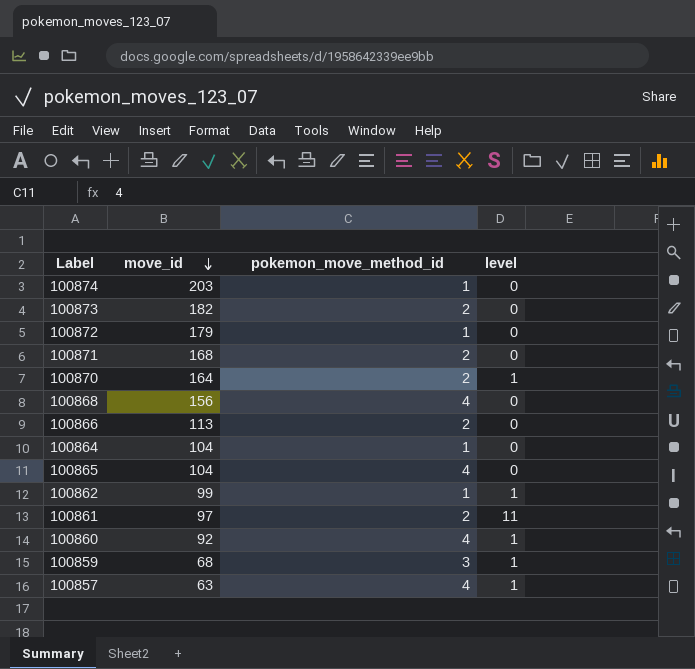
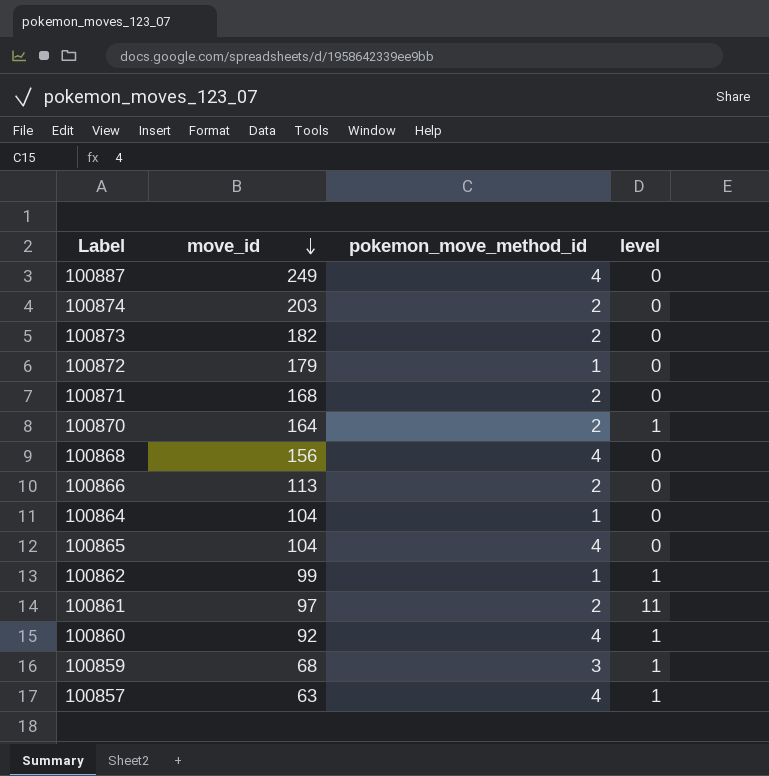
row 100887: none -> 249 | 4 | 0
100874 | pokemon_move_method_id: 1 -> 2

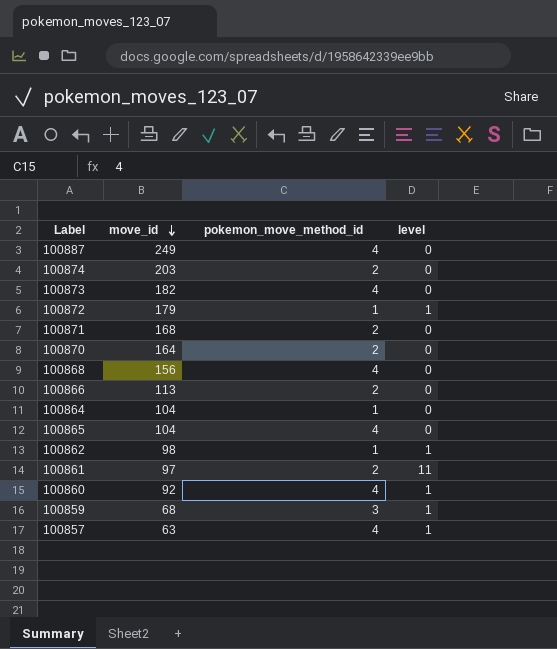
100873 | pokemon_move_method_id: 2 -> 4
100872 | level: 0 -> 1
100870 | level: 1 -> 0
100862 | move_id: 99 -> 98

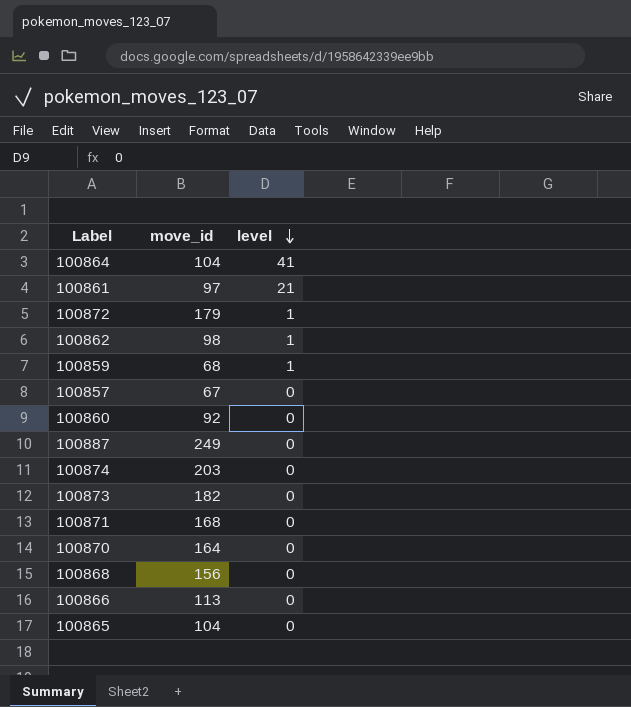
row order: move_id descending -> level descending
column pokemon_move_method_id | position: 3 -> none
100864 | level: 0 -> 41
100861 | level: 11 -> 21
100857 | move_id: 63 -> 67
100857 | level: 1 -> 0
100860 | level: 1 -> 0

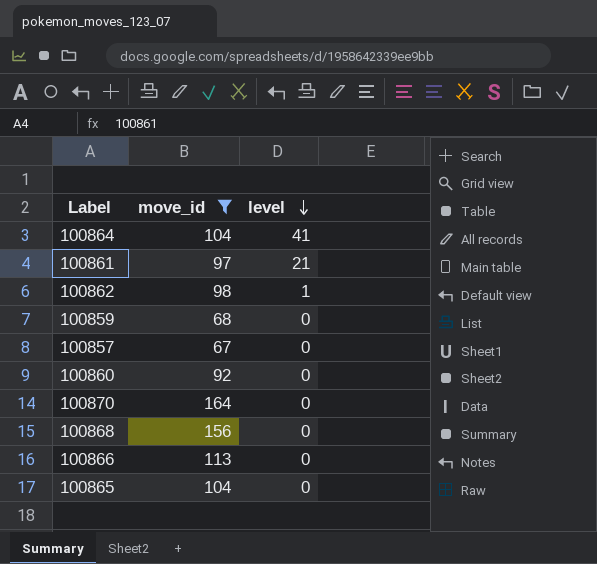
filter: none -> move_id <= 164
100859 | level: 1 -> 0

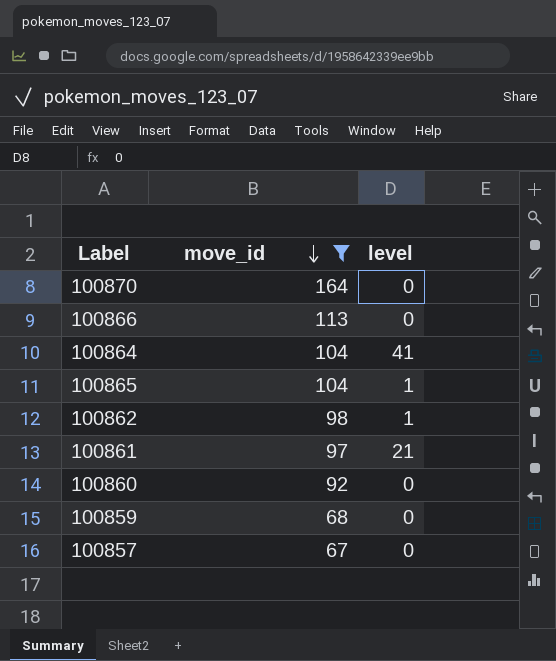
row order: level descending -> move_id descending
row 100868: 156 | 0 -> none
100865 | level: 0 -> 1

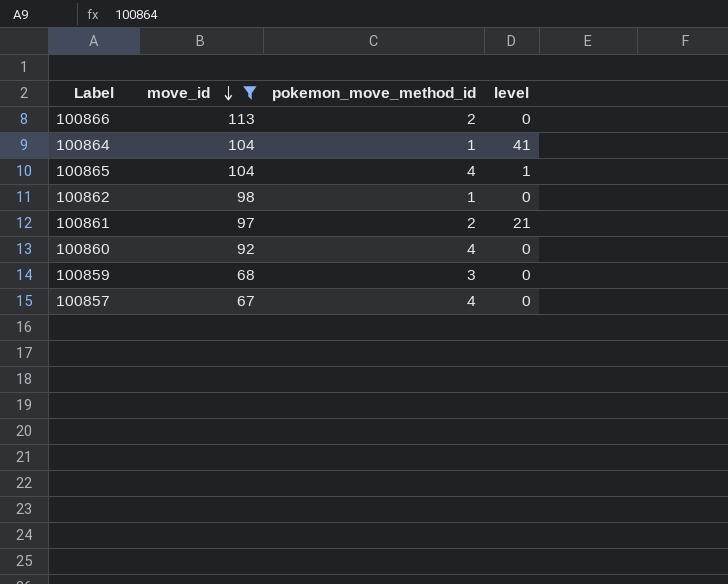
column pokemon_move_method_id | position: none -> 3
row 100870: 164 | 0 -> none
100862 | level: 1 -> 0

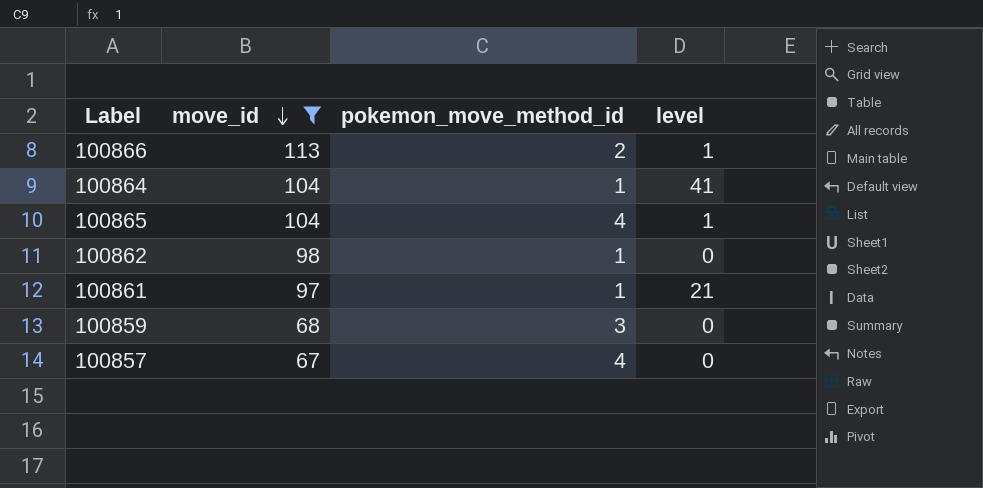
row 100860: 92 | 4 | 0 -> none
100866 | level: 0 -> 1
100861 | pokemon_move_method_id: 2 -> 1

